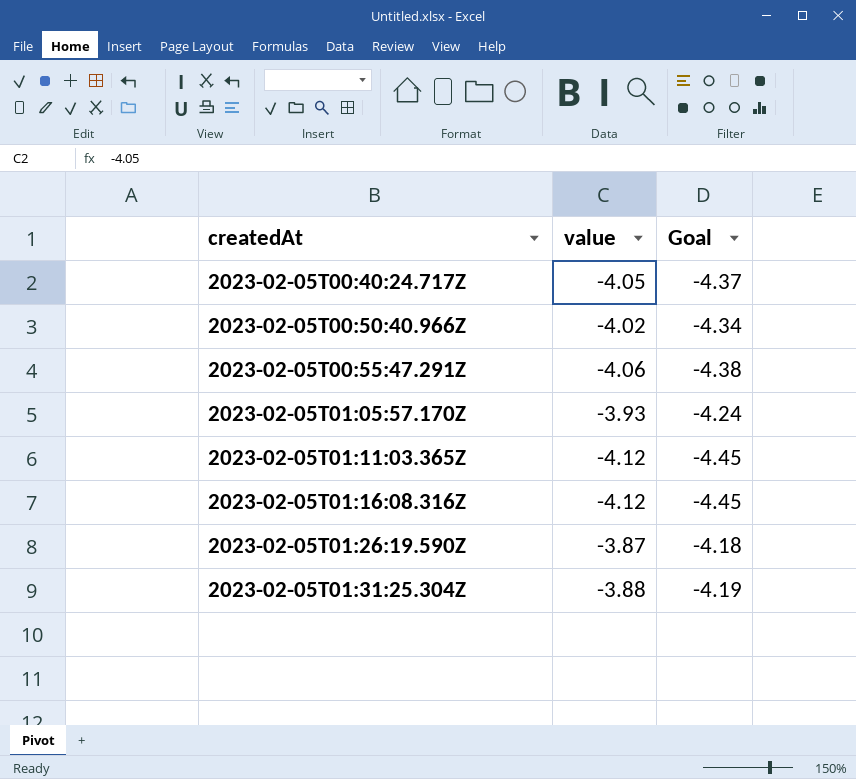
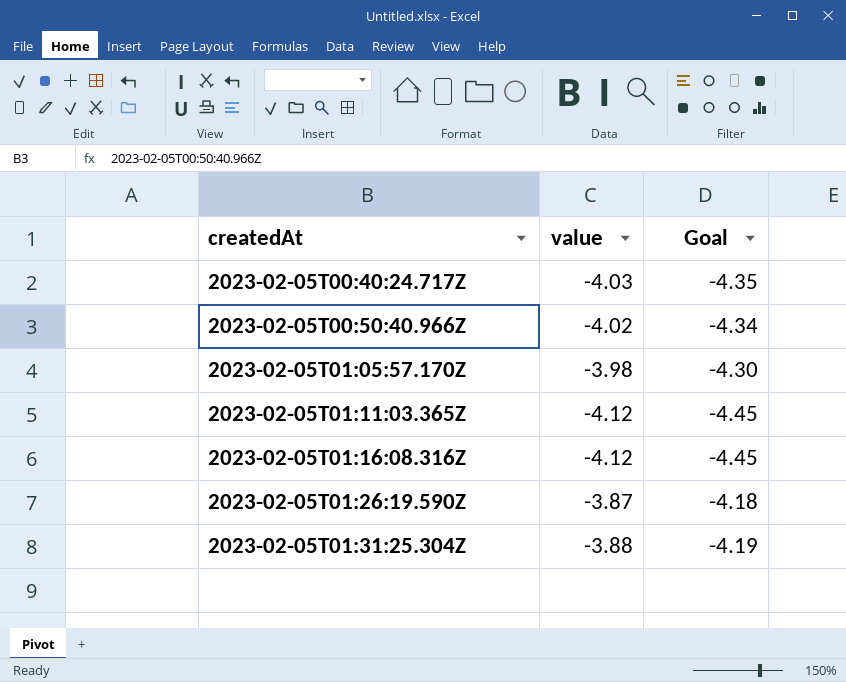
row 2023-02-05T00:55:47.291Z: -4.06 | -4.38 -> none
2023-02-05T00:40:24.717Z | value: -4.05 -> -4.03
2023-02-05T00:40:24.717Z | Goal: -4.37 -> -4.35
2023-02-05T01:05:57.170Z | value: -3.93 -> -3.98
2023-02-05T01:05:57.170Z | Goal: -4.24 -> -4.30

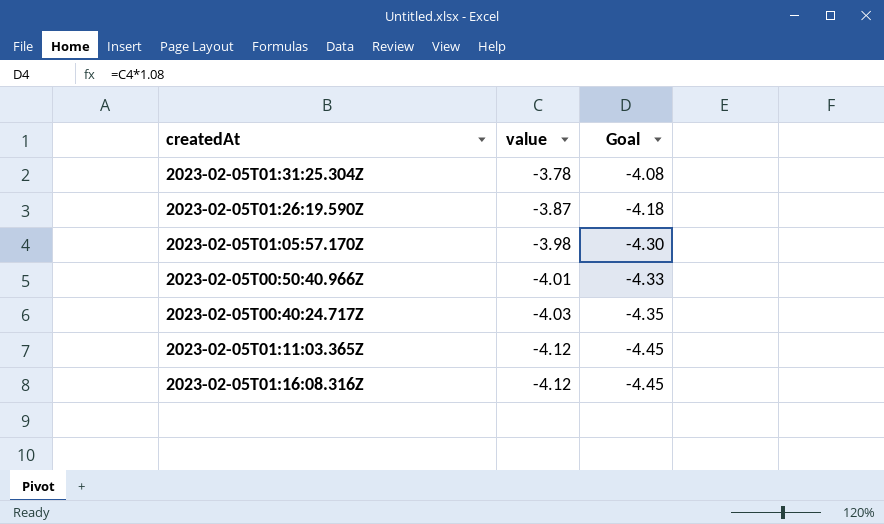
row order: createdAt ascending -> value descending
2023-02-05T01:31:25.304Z | value: -3.88 -> -3.78
2023-02-05T01:31:25.304Z | Goal: -4.19 -> -4.08
2023-02-05T00:50:40.966Z | value: -4.02 -> -4.01
2023-02-05T00:50:40.966Z | Goal: -4.34 -> -4.33

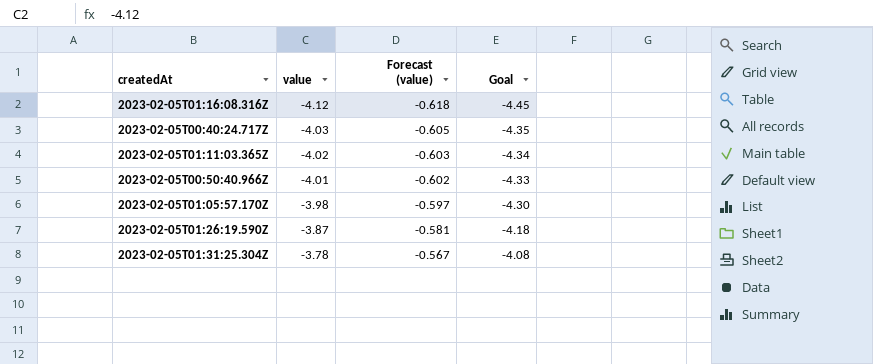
row order: value descending -> value ascending
column Forecast (value) | formula: none -> [value] * 0.15
2023-02-05T01:11:03.365Z | value: -4.12 -> -4.02
2023-02-05T01:11:03.365Z | Goal: -4.45 -> -4.34

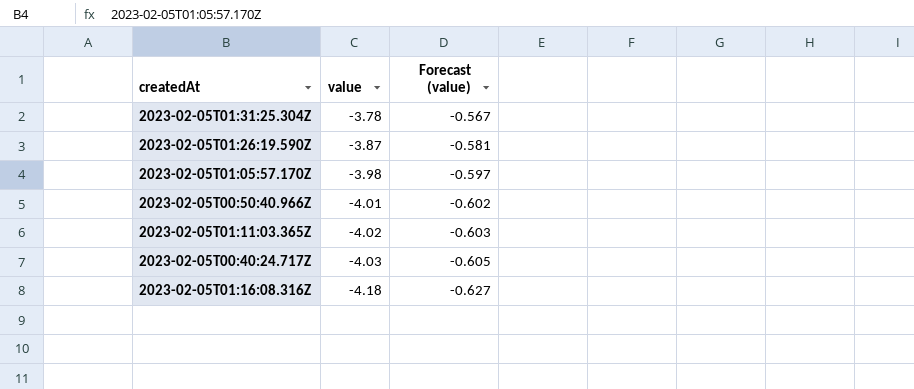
row order: value ascending -> value descending
column Goal | formula: [value] * 1.08 -> none
2023-02-05T01:16:08.316Z | value: -4.12 -> -4.18
2023-02-05T01:16:08.316Z | Forecast (value): -0.618 -> -0.627

